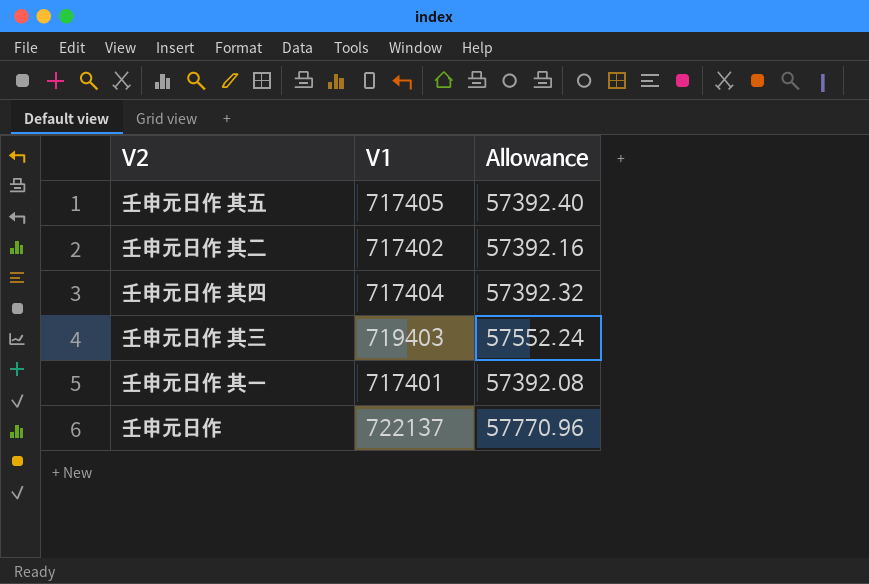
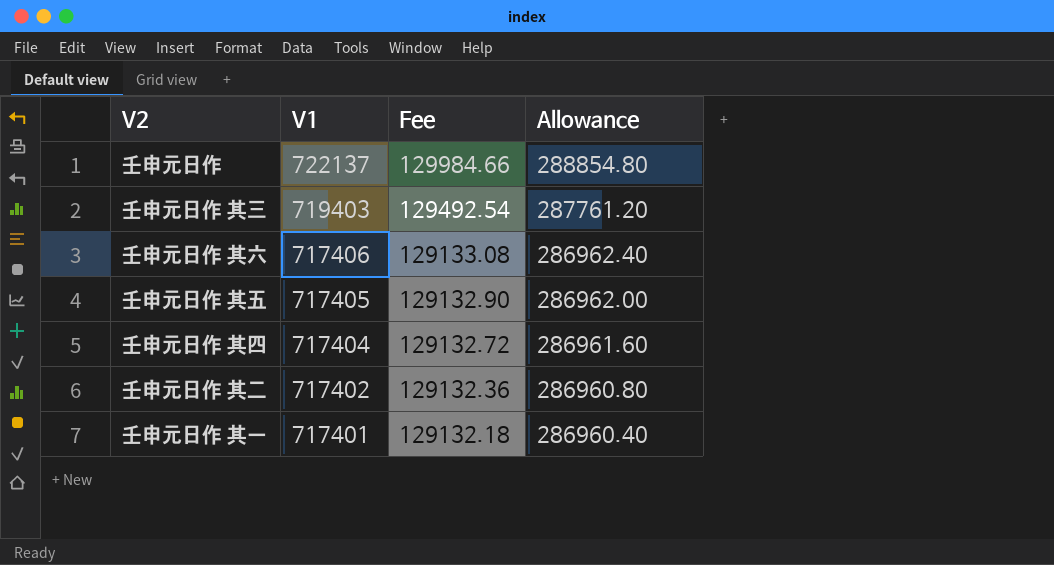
row order: none -> V1 descending
column Fee | formula: none -> [V1] * 0.18
column Allowance | formula: [V1] * 0.08 -> [V1] * 0.4
row 壬申元日作 其六: none -> 717406 | 129133.08 | 286962.40

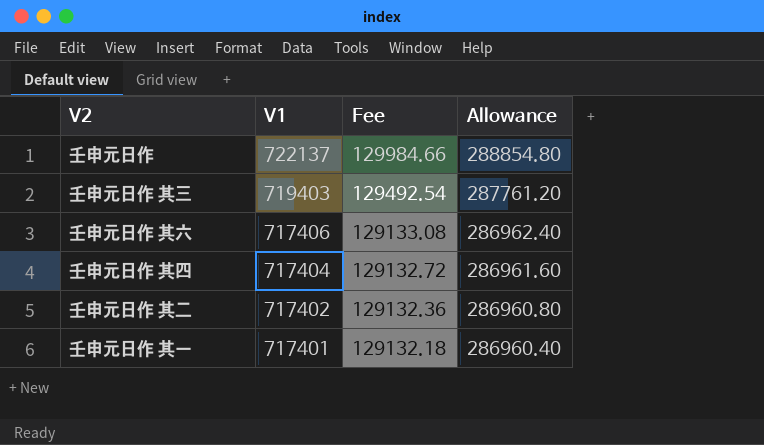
row 壬申元日作 其五: 717405 | 129132.90 | 286962.00 -> none

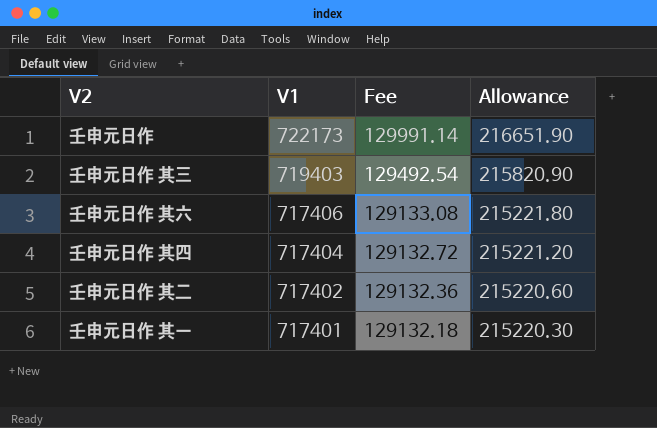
column Allowance | formula: [V1] * 0.4 -> [V1] * 0.3
壬申元日作 | V1: 722137 -> 722173
壬申元日作 | Fee: 129984.66 -> 129991.14

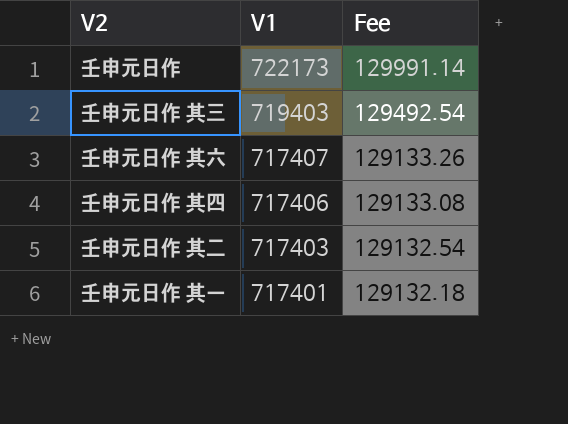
column Allowance | formula: [V1] * 0.3 -> none
壬申元日作 其六 | V1: 717406 -> 717407
壬申元日作 其六 | Fee: 129133.08 -> 129133.26
壬申元日作 其四 | V1: 717404 -> 717406
壬申元日作 其四 | Fee: 129132.72 -> 129133.08
壬申元日作 其二 | V1: 717402 -> 717403
壬申元日作 其二 | Fee: 129132.36 -> 129132.54

